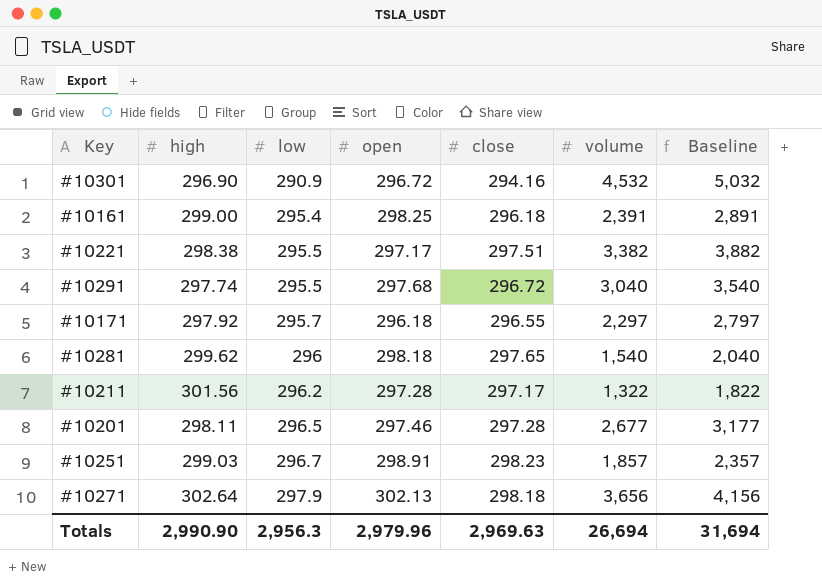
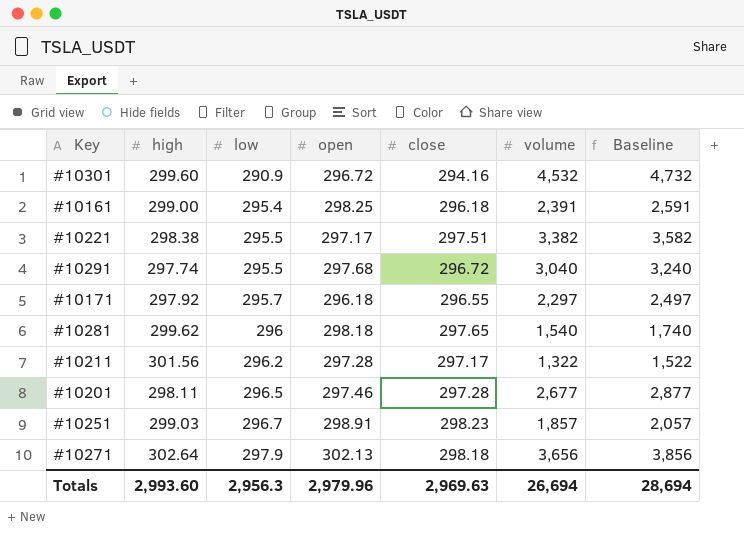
column Baseline | formula: [volume] + 500 -> [volume] + 200
#10301 | high: 296.90 -> 299.60
Totals | high: 2,990.90 -> 2,993.60
Totals | Baseline: 31,694 -> 28,694

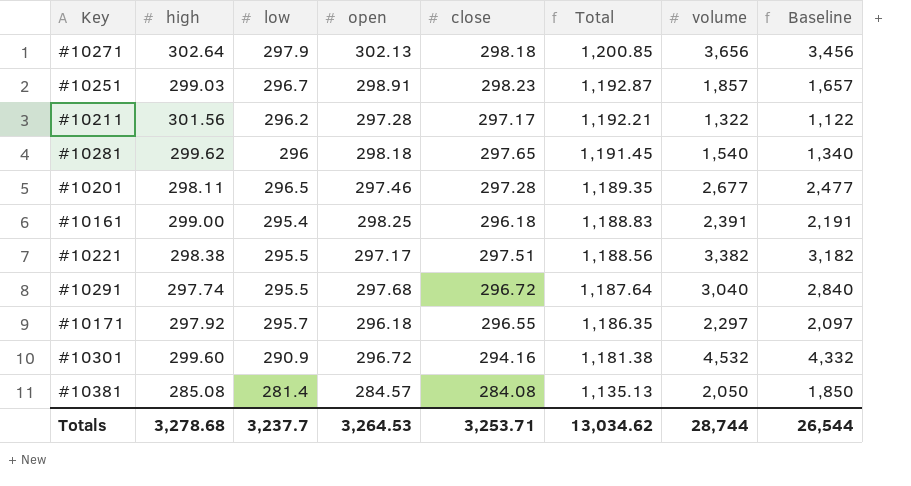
row order: low ascending -> Total descending
column Total | formula: none -> [high] + [low] + [open] + [close]
column Baseline | formula: [volume] + 200 -> [volume] - 200
row #10381: none -> 285.08 | 281.4 | 284.57 | 284.08 | 1,135.13 | 2,050 | 1,850
Totals | high: 2,993.60 -> 3,278.68
Totals | low: 2,956.3 -> 3,237.7
Totals | open: 2,979.96 -> 3,264.53
Totals | close: 2,969.63 -> 3,253.71
Totals | volume: 26,694 -> 28,744
Totals | Baseline: 28,694 -> 26,544

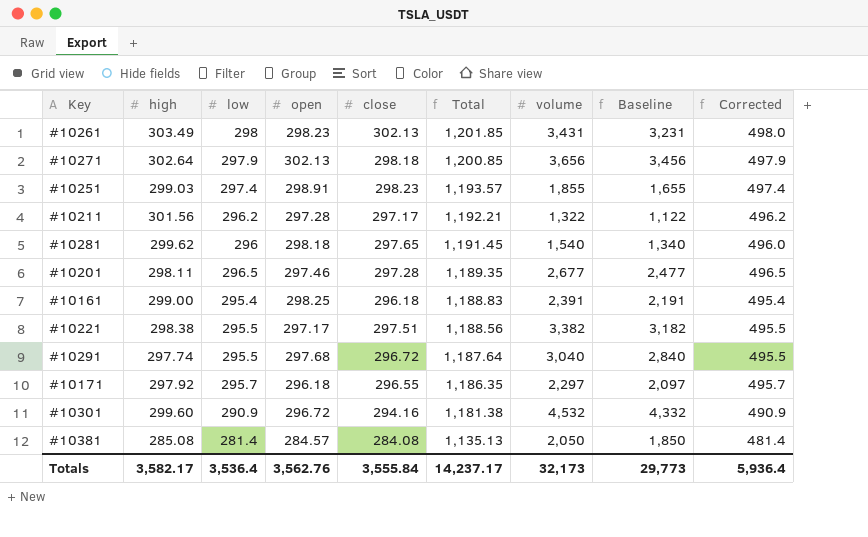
column Corrected | formula: none -> [low] + 200
row #10261: none -> 303.49 | 298 | 298.23 | 302.13 | 1,201.85 | 3,431 | 3,231 | 498.0
#10251 | low: 296.7 -> 297.4
#10251 | Total: 1,192.87 -> 1,193.57
#10251 | volume: 1,857 -> 1,855
#10251 | Baseline: 1,657 -> 1,655
Totals | high: 3,278.68 -> 3,582.17
Totals | low: 3,237.7 -> 3,536.4
Totals | open: 3,264.53 -> 3,562.76
Totals | close: 3,253.71 -> 3,555.84
Totals | Total: 13,034.62 -> 14,237.17
Totals | volume: 28,744 -> 32,173
Totals | Baseline: 26,544 -> 29,773

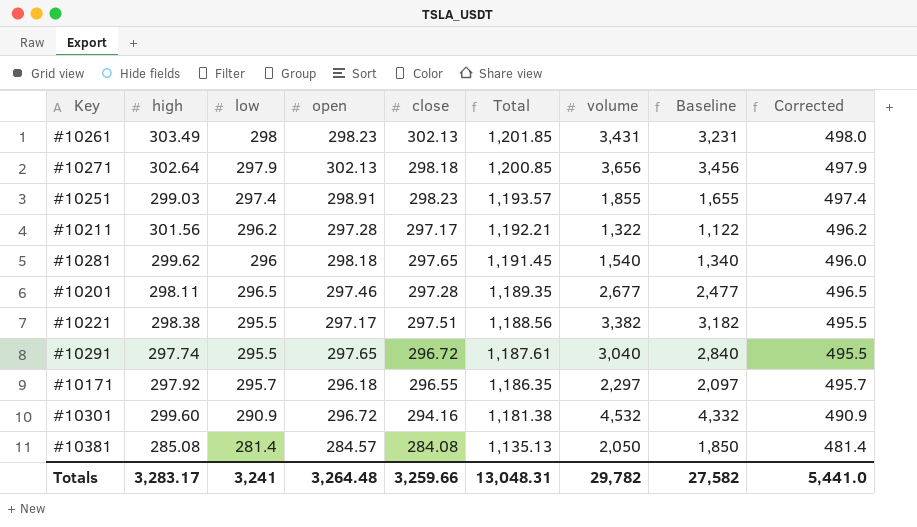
row #10161: 299.00 | 295.4 | 298.25 | 296.18 | 1,188.83 | 2,391 | 2,191 | 495.4 -> none
#10291 | open: 297.68 -> 297.65
#10291 | Total: 1,187.64 -> 1,187.61
Totals | high: 3,582.17 -> 3,283.17
Totals | low: 3,536.4 -> 3,241
Totals | open: 3,562.76 -> 3,264.48
Totals | close: 3,555.84 -> 3,259.66
Totals | Total: 14,237.17 -> 13,048.31
Totals | volume: 32,173 -> 29,782
Totals | Baseline: 29,773 -> 27,582
Totals | Corrected: 5,936.4 -> 5,441.0

